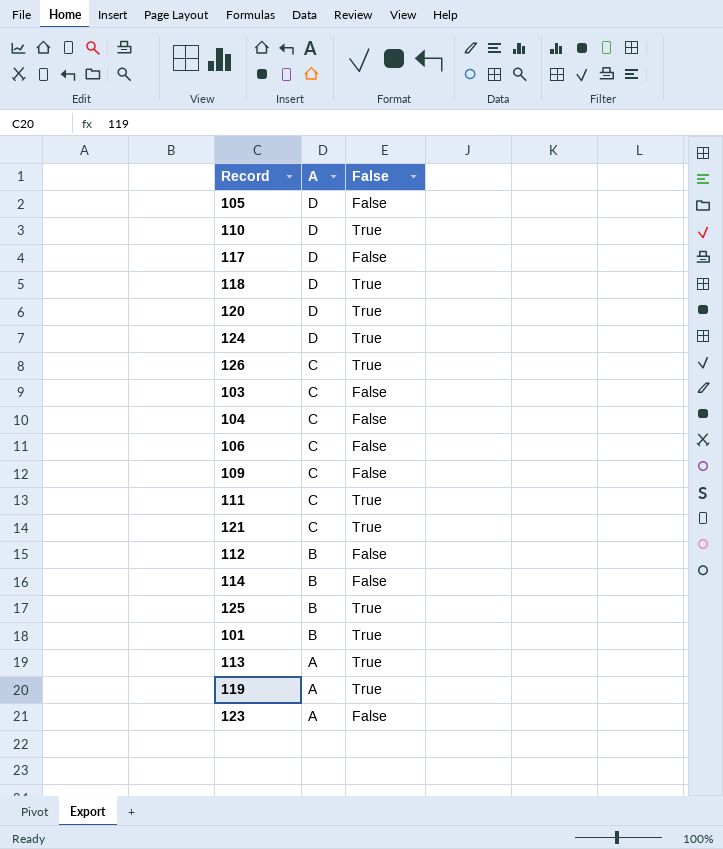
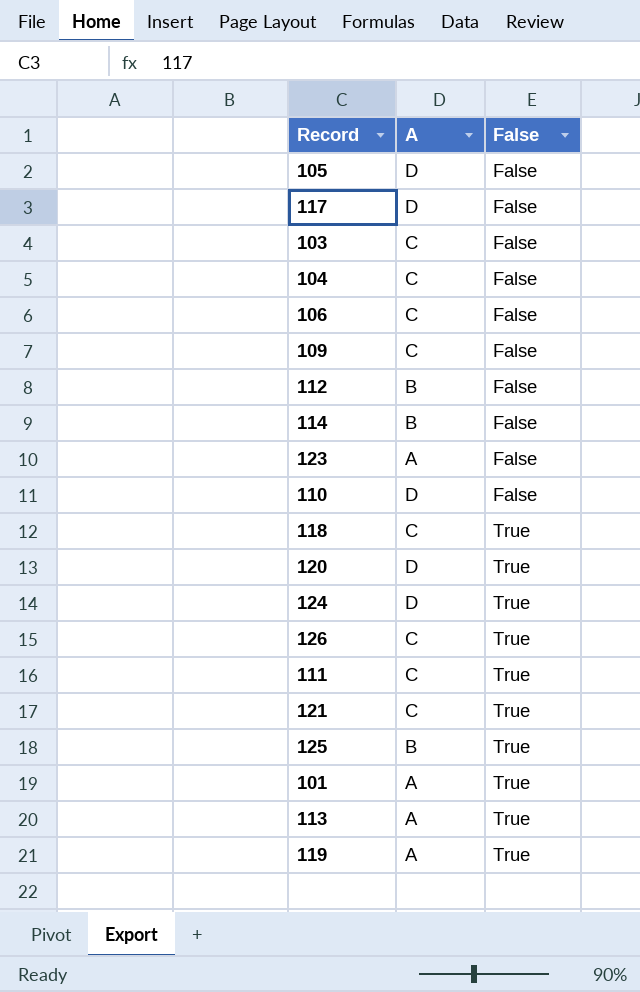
row order: A descending -> False ascending
110 | False: True -> False
118 | A: D -> C
101 | A: B -> A

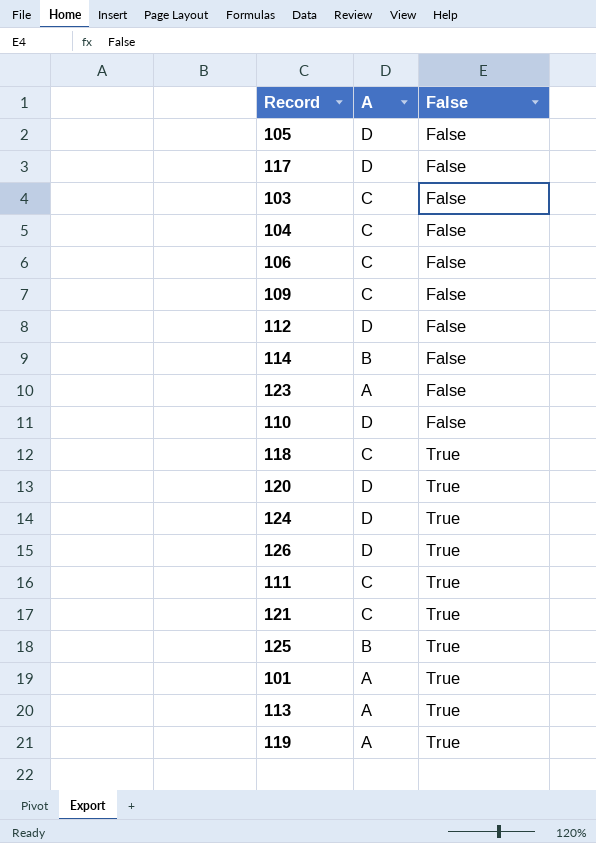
112 | A: B -> D
126 | A: C -> D

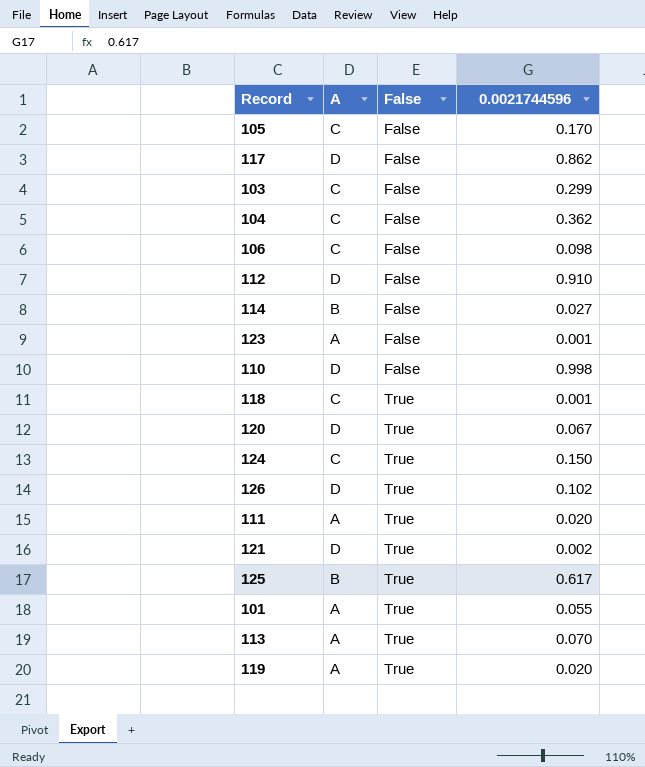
column 0.0021744596 | position: none -> 4
row 109: C | False -> none
105 | A: D -> C
124 | A: D -> C
111 | A: C -> A
121 | A: C -> D

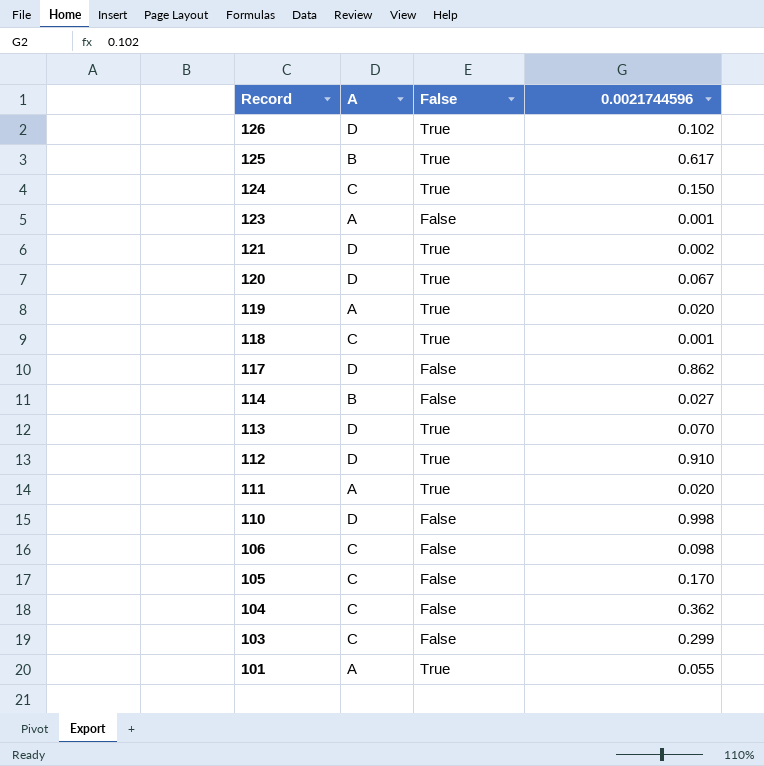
row order: False ascending -> Record descending
113 | A: A -> D
112 | False: False -> True

